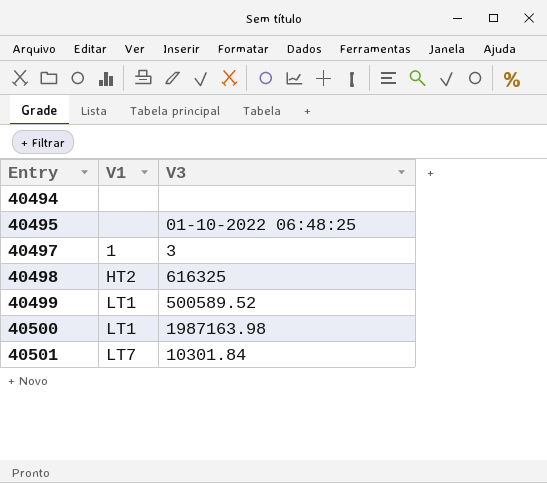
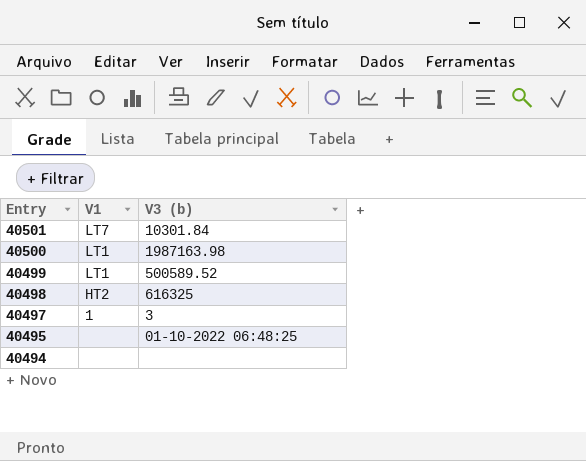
row order: Entry ascending -> Entry descending
column name: V3 -> V3 (b)

